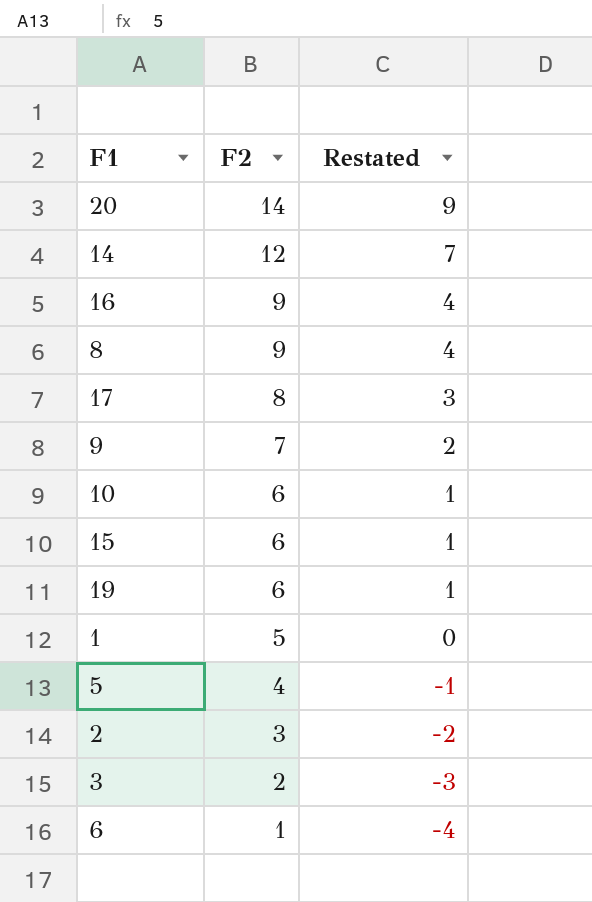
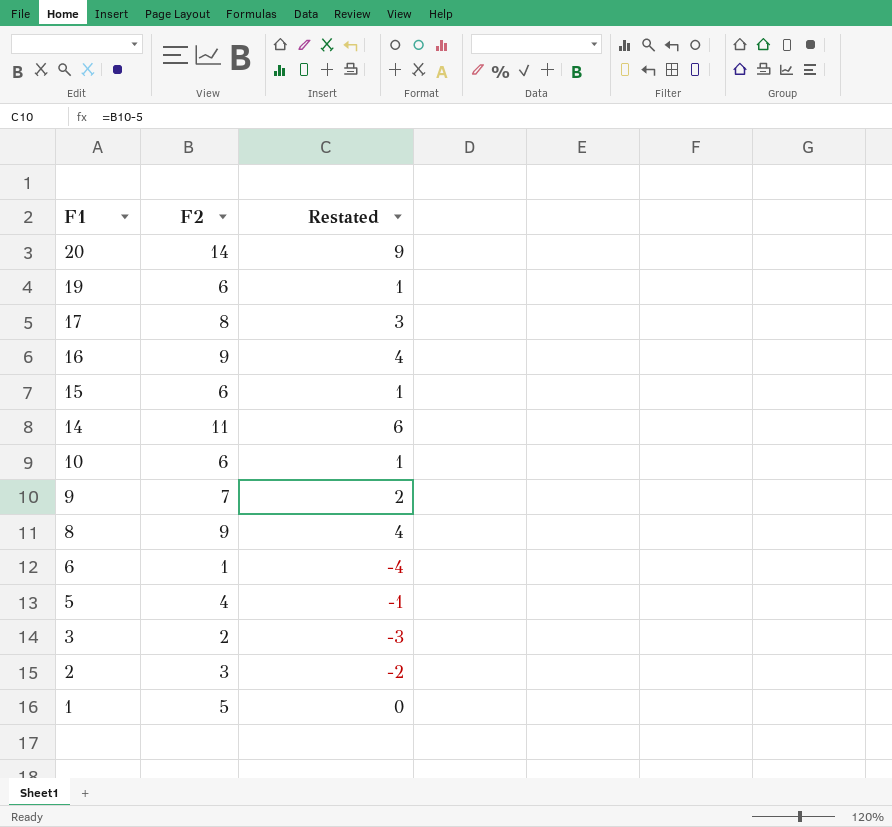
row order: F2 descending -> F1 descending
14 | F2: 12 -> 11
14 | Restated: 7 -> 6

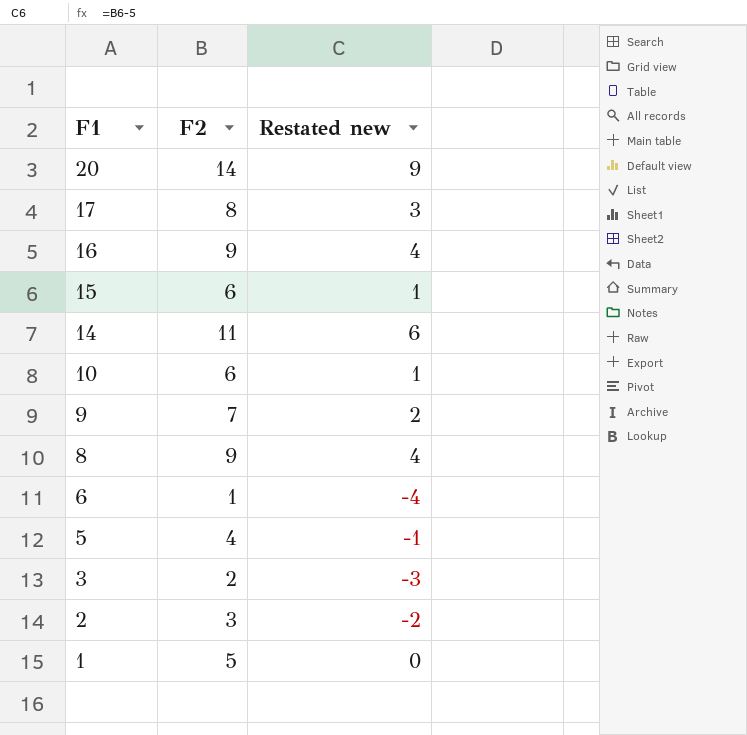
column name: Restated -> Restated new
row 19: 6 | 1 -> none

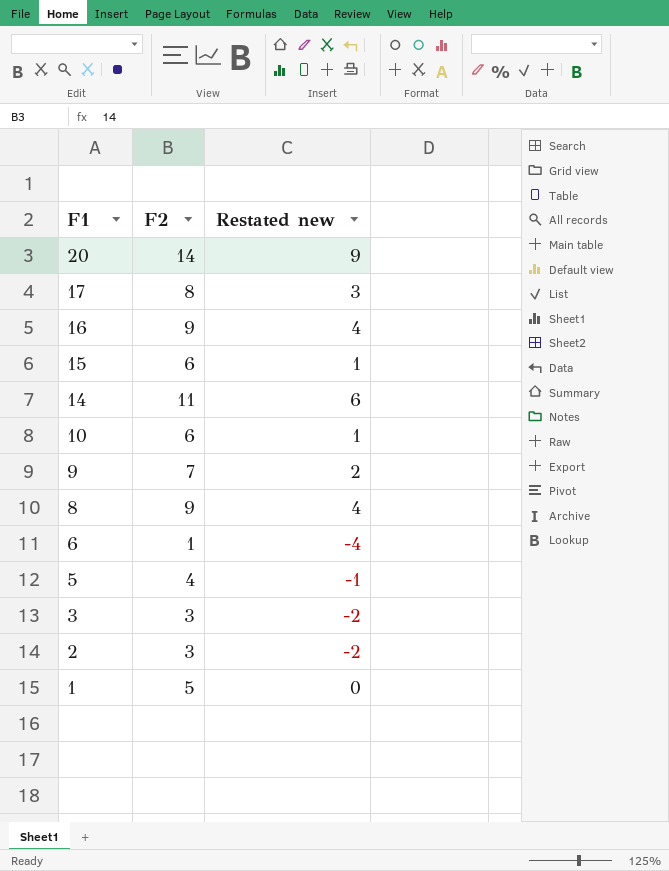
3 | F2: 2 -> 3
3 | Restated new: -3 -> -2

